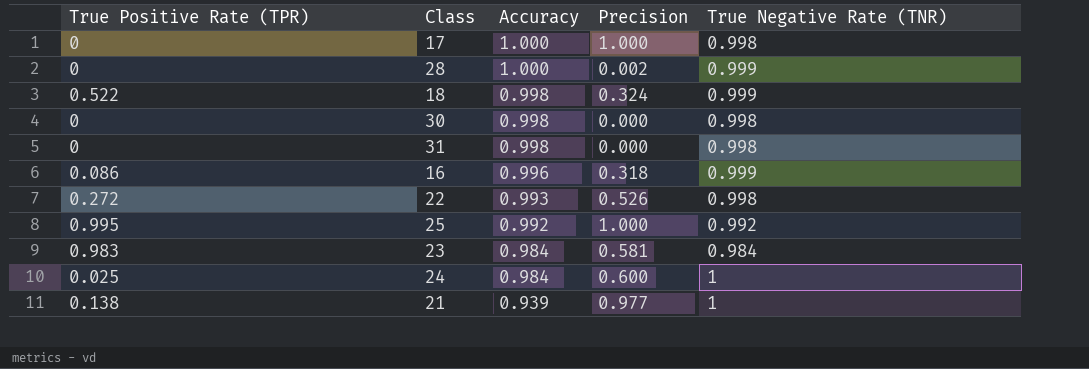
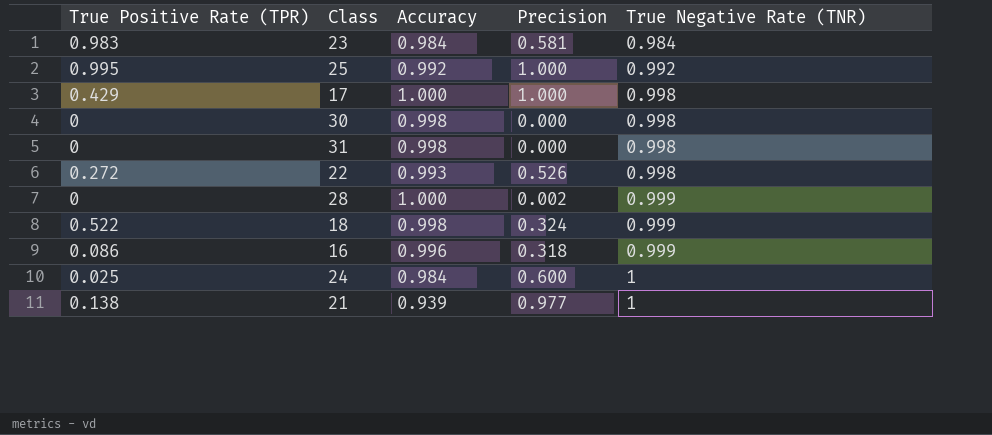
row order: Accuracy descending -> True Negative Rate (TNR) ascending
17 | True Positive Rate (TPR): 0 -> 0.429

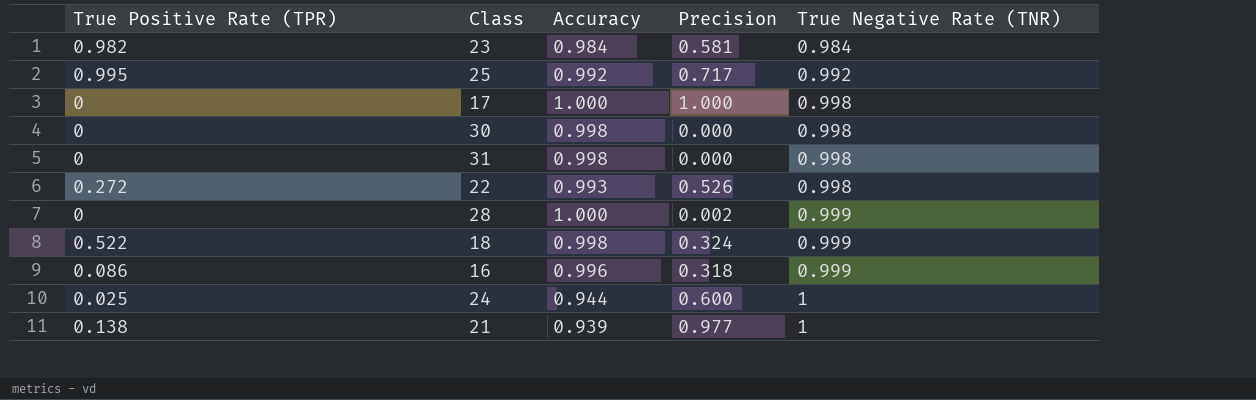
23 | True Positive Rate (TPR): 0.983 -> 0.982
25 | Precision: 1.000 -> 0.717
17 | True Positive Rate (TPR): 0.429 -> 0
24 | Accuracy: 0.984 -> 0.944

